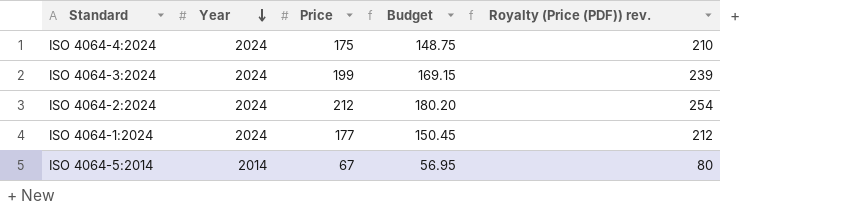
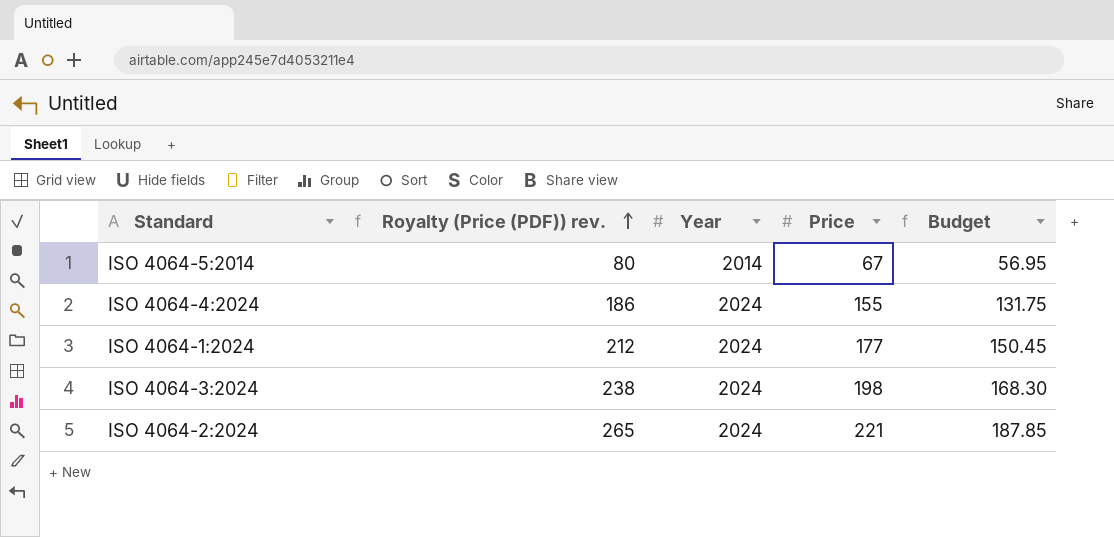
row order: Year descending -> Royalty (Price (PDF)) rev. ascending
column Royalty (Price (PDF)) rev. | position: 5 -> 2
ISO 4064-4:2024 | Royalty (Price (PDF)) rev.: 210 -> 186
ISO 4064-4:2024 | Price: 175 -> 155
ISO 4064-4:2024 | Budget: 148.75 -> 131.75
ISO 4064-3:2024 | Royalty (Price (PDF)) rev.: 239 -> 238
ISO 4064-3:2024 | Price: 199 -> 198
ISO 4064-3:2024 | Budget: 169.15 -> 168.30
ISO 4064-2:2024 | Royalty (Price (PDF)) rev.: 254 -> 265
ISO 4064-2:2024 | Price: 212 -> 221
ISO 4064-2:2024 | Budget: 180.20 -> 187.85

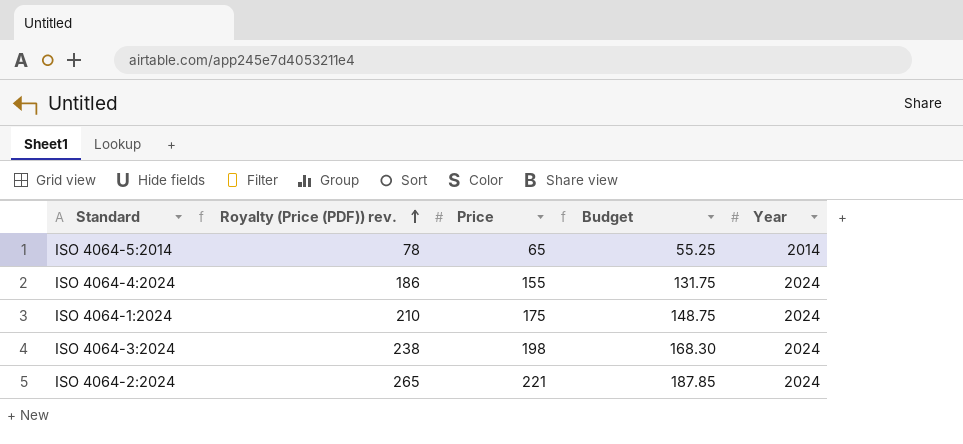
column Year | position: 3 -> 5
ISO 4064-5:2014 | Royalty (Price (PDF)) rev.: 80 -> 78
ISO 4064-5:2014 | Price: 67 -> 65
ISO 4064-5:2014 | Budget: 56.95 -> 55.25
ISO 4064-1:2024 | Royalty (Price (PDF)) rev.: 212 -> 210
ISO 4064-1:2024 | Price: 177 -> 175
ISO 4064-1:2024 | Budget: 150.45 -> 148.75

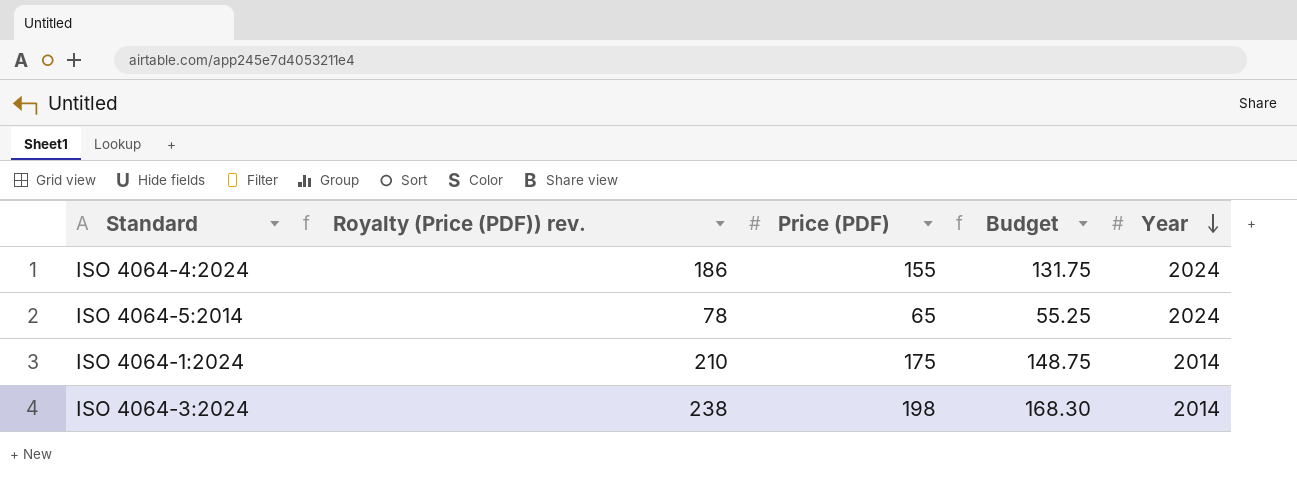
row order: Royalty (Price (PDF)) rev. ascending -> Year descending
column name: Price -> Price (PDF)
row ISO 4064-2:2024: 265 | 221 | 187.85 | 2024 -> none
ISO 4064-5:2014 | Year: 2014 -> 2024
ISO 4064-1:2024 | Year: 2024 -> 2014
ISO 4064-3:2024 | Year: 2024 -> 2014

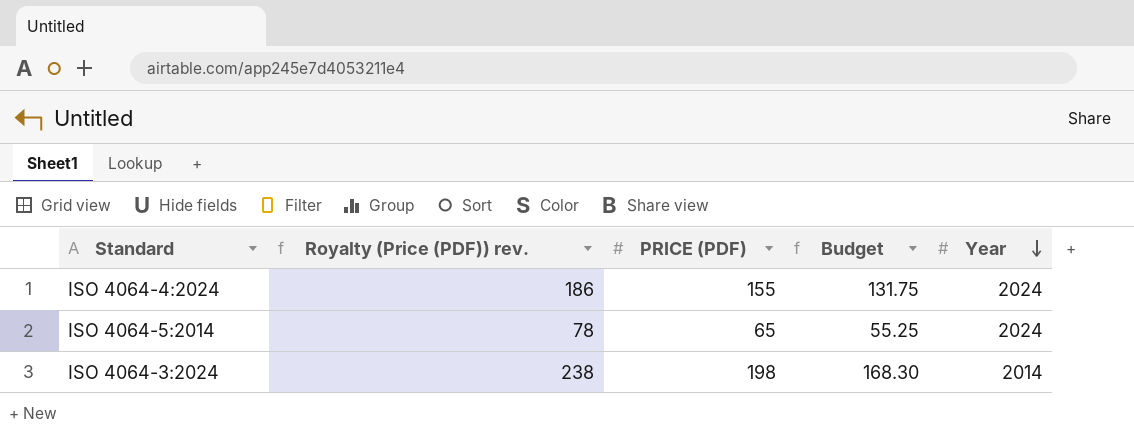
column name: Price (PDF) -> PRICE (PDF)
row ISO 4064-1:2024: 210 | 175 | 148.75 | 2014 -> none

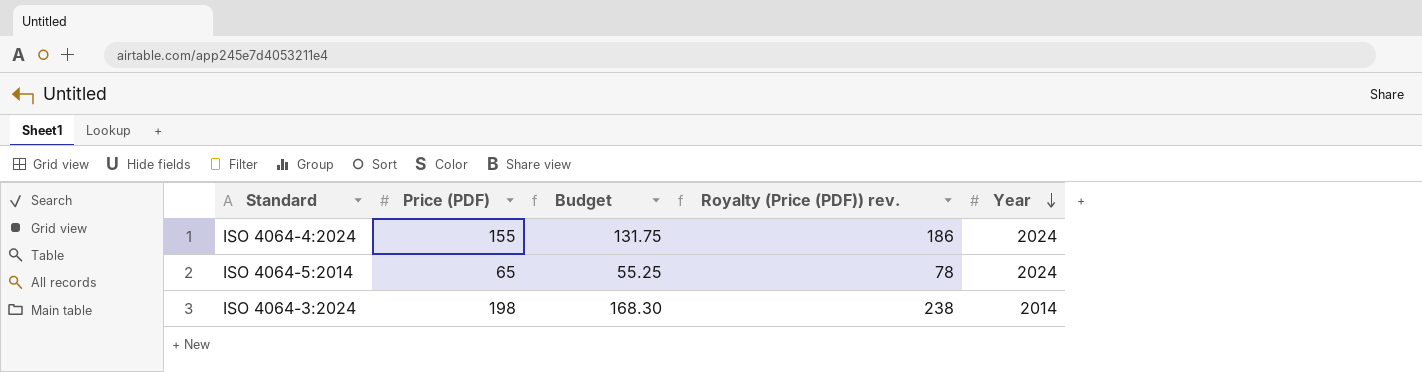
column name: PRICE (PDF) -> Price (PDF)
column Royalty (Price (PDF)) rev. | position: 2 -> 4

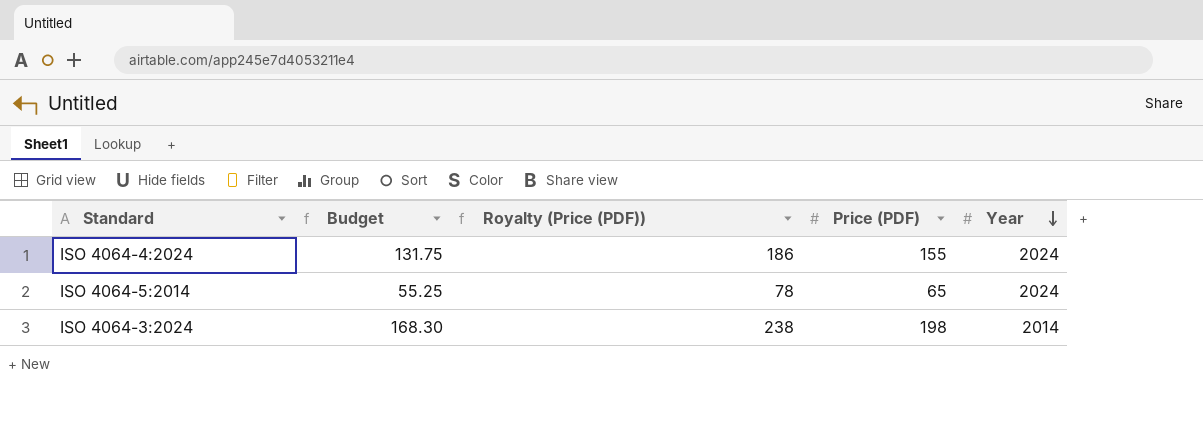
column name: Royalty (Price (PDF)) rev. -> Royalty (Price (PDF))
column Price (PDF) | position: 2 -> 4

